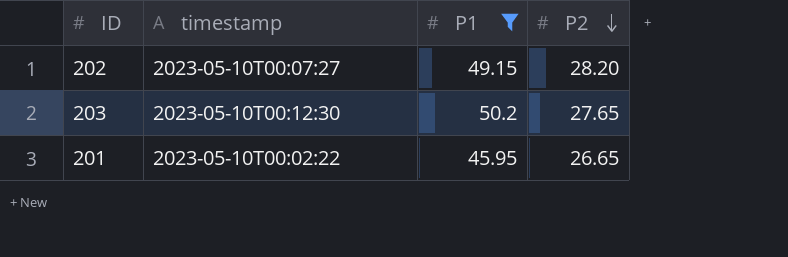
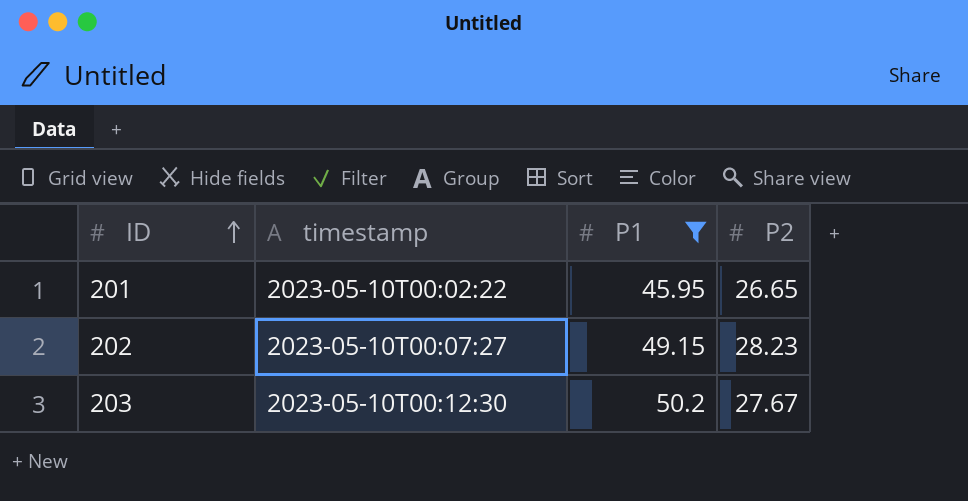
row order: P2 descending -> ID ascending
202 | P2: 28.20 -> 28.23
203 | P2: 27.65 -> 27.67

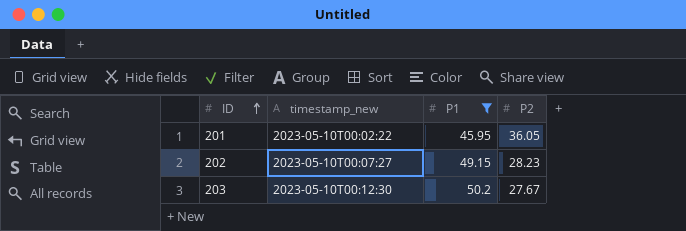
column name: timestamp -> timestamp_new
201 | P2: 26.65 -> 36.05

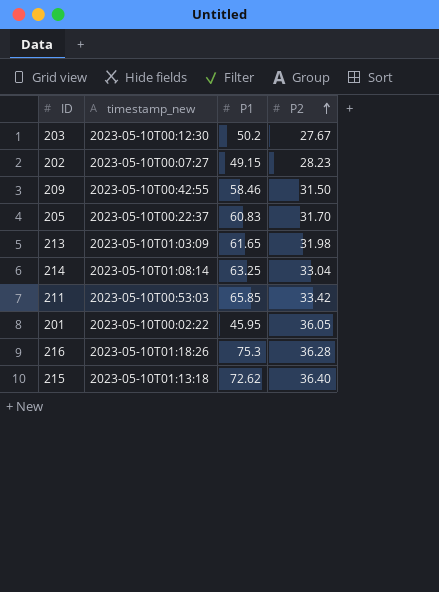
filter: P1 <= 50.2 -> none
row order: ID ascending -> P2 ascending

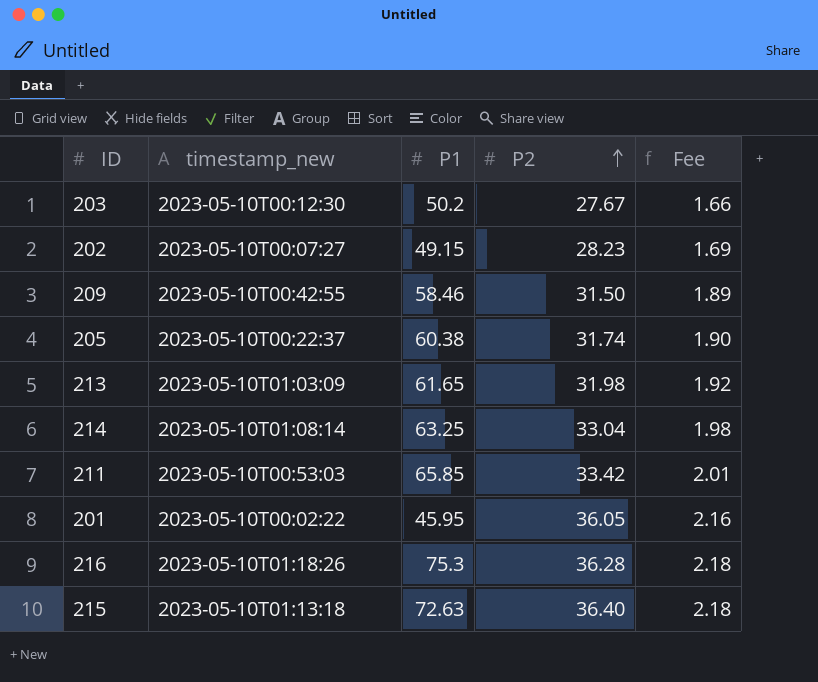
column Fee | formula: none -> [P2] * 0.06
205 | P1: 60.83 -> 60.38
205 | P2: 31.70 -> 31.74
215 | P1: 72.62 -> 72.63

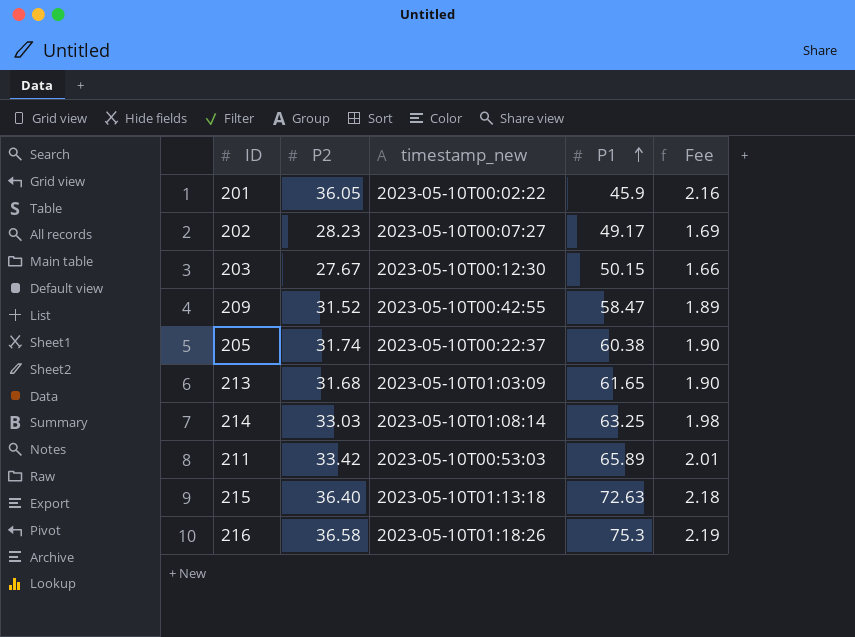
row order: P2 ascending -> P1 ascending
column P2 | position: 4 -> 2
201 | P1: 45.95 -> 45.9
202 | P1: 49.15 -> 49.17
203 | P1: 50.2 -> 50.15
209 | P2: 31.50 -> 31.52
209 | P1: 58.46 -> 58.47
213 | P2: 31.98 -> 31.68
213 | Fee: 1.92 -> 1.90
214 | P2: 33.04 -> 33.03
211 | P1: 65.85 -> 65.89
216 | P2: 36.28 -> 36.58
216 | Fee: 2.18 -> 2.19

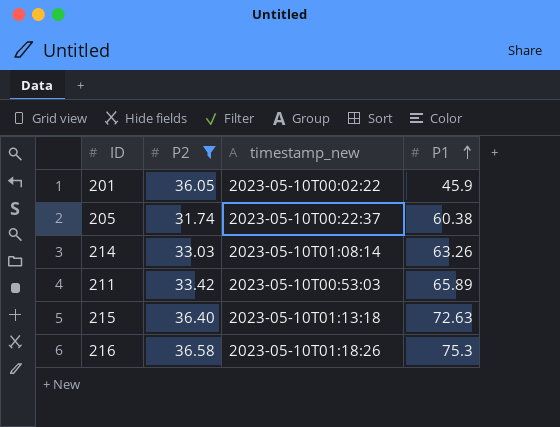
filter: none -> P2 >= 31.74
column Fee | formula: [P2] * 0.06 -> none
214 | P1: 63.25 -> 63.26

